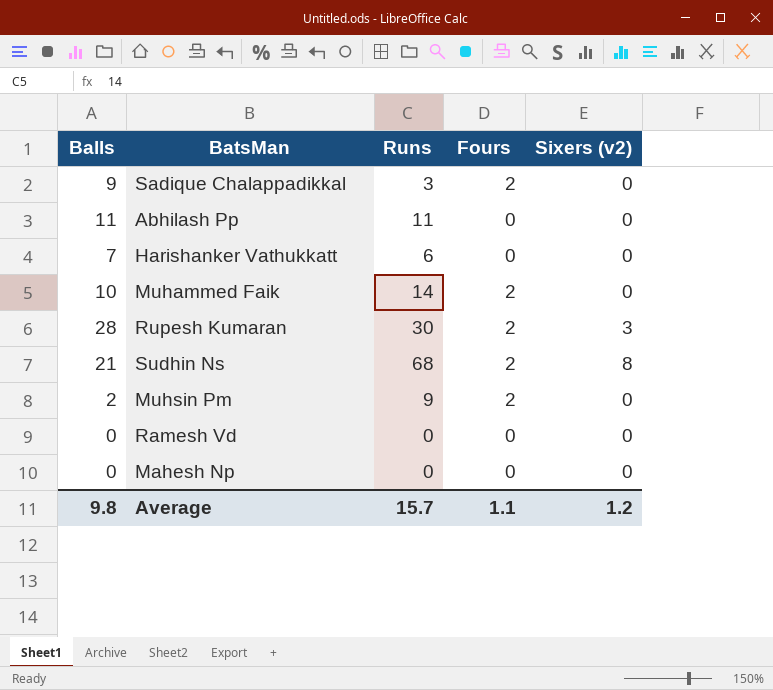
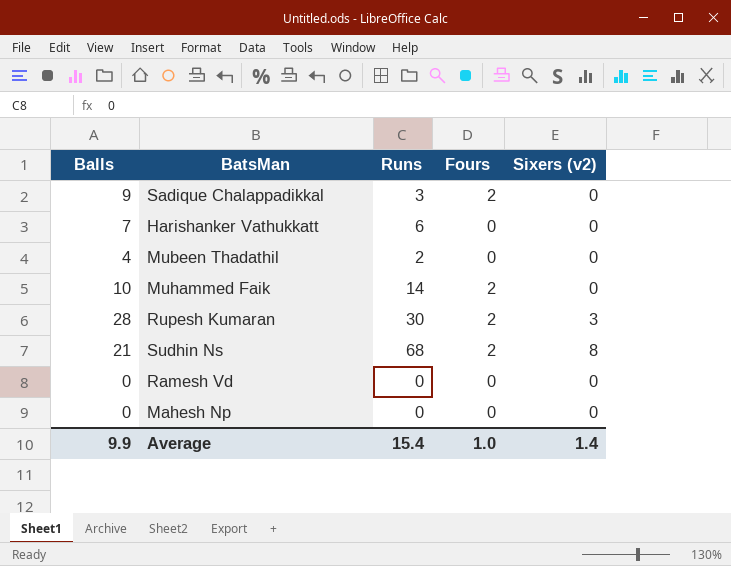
row Abhilash Pp: 11 | 11 | 0 | 0 -> none
row Muhsin Pm: 2 | 9 | 2 | 0 -> none
row Mubeen Thadathil: none -> 4 | 2 | 0 | 0
Average | Balls: 9.8 -> 9.9
Average | Runs: 15.7 -> 15.4
Average | Fours: 1.1 -> 1.0
Average | Sixers (v2): 1.2 -> 1.4

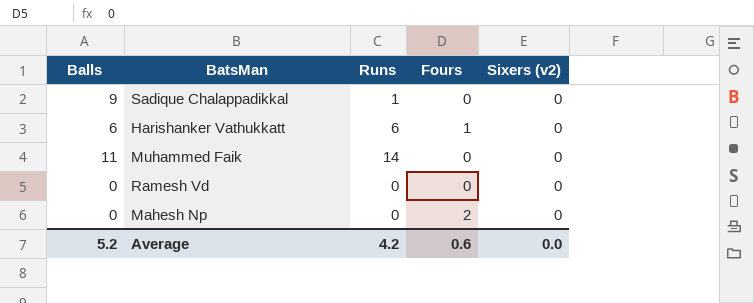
row Mubeen Thadathil: 4 | 2 | 0 | 0 -> none
row Rupesh Kumaran: 28 | 30 | 2 | 3 -> none
row Sudhin Ns: 21 | 68 | 2 | 8 -> none
Sadique Chalappadikkal | Runs: 3 -> 1
Sadique Chalappadikkal | Fours: 2 -> 0
Harishanker Vathukkatt | Balls: 7 -> 6
Harishanker Vathukkatt | Fours: 0 -> 1
Muhammed Faik | Balls: 10 -> 11
Muhammed Faik | Fours: 2 -> 0
Mahesh Np | Fours: 0 -> 2
Average | Balls: 9.9 -> 5.2
Average | Runs: 15.4 -> 4.2
Average | Fours: 1.0 -> 0.6
Average | Sixers (v2): 1.4 -> 0.0

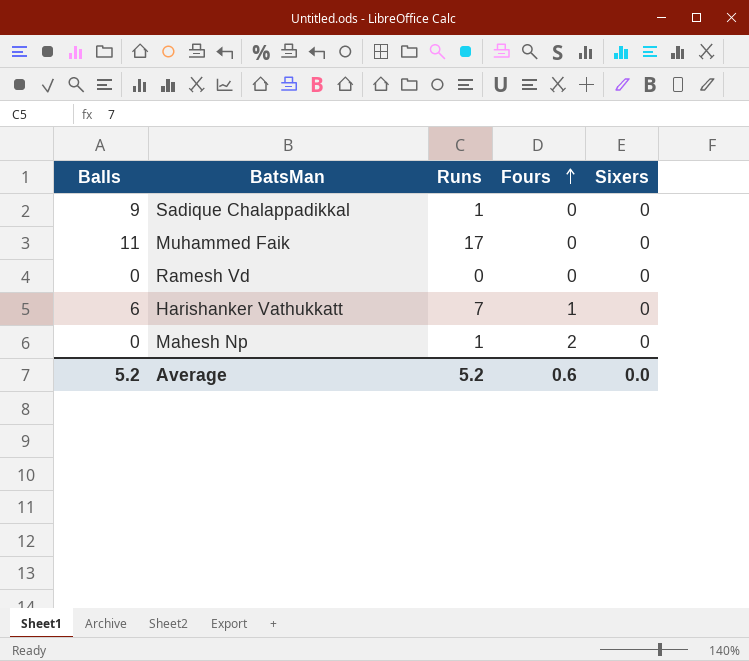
row order: none -> Fours ascending
column name: Sixers (v2) -> Sixers
Muhammed Faik | Runs: 14 -> 17
Harishanker Vathukkatt | Runs: 6 -> 7
Mahesh Np | Runs: 0 -> 1
Average | Runs: 4.2 -> 5.2

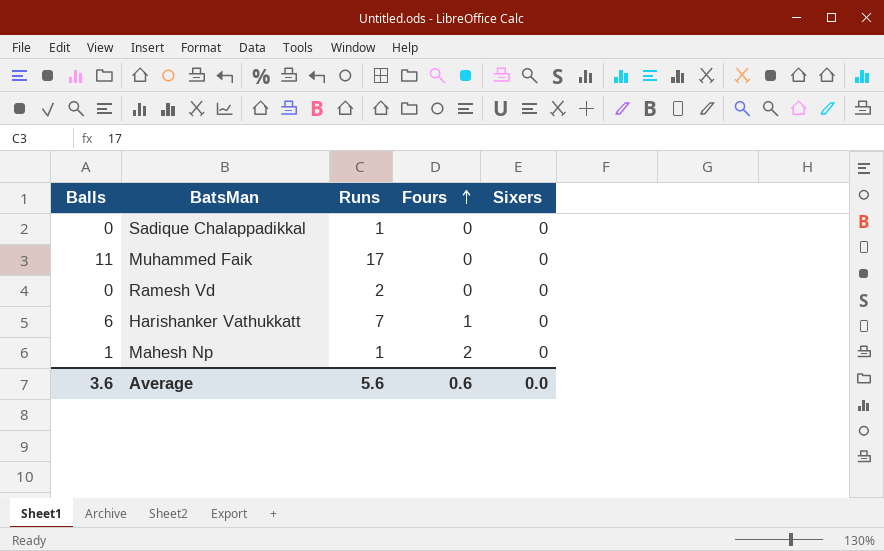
Sadique Chalappadikkal | Balls: 9 -> 0
Ramesh Vd | Runs: 0 -> 2
Mahesh Np | Balls: 0 -> 1
Average | Balls: 5.2 -> 3.6
Average | Runs: 5.2 -> 5.6

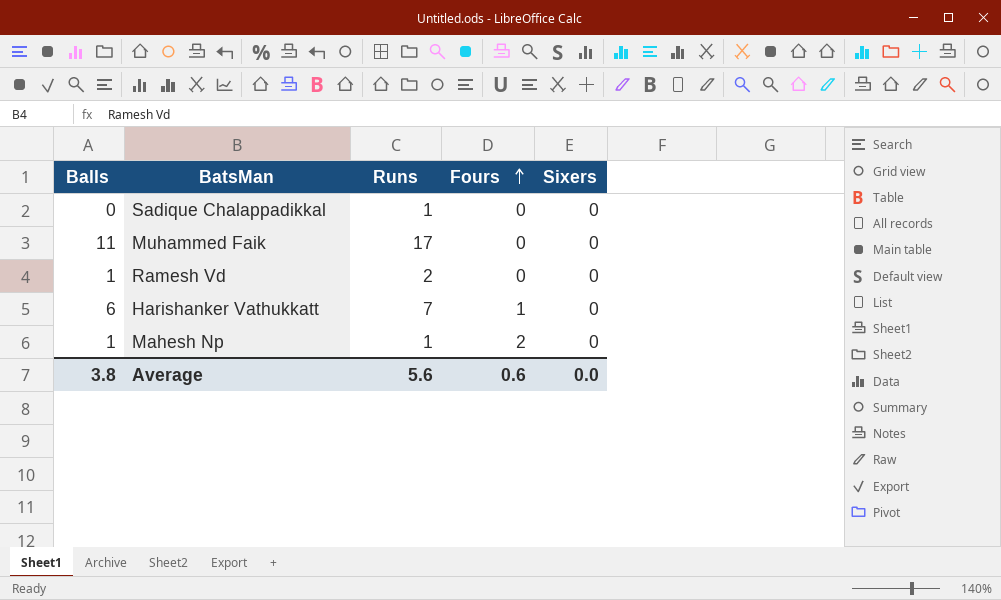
Ramesh Vd | Balls: 0 -> 1
Average | Balls: 3.6 -> 3.8

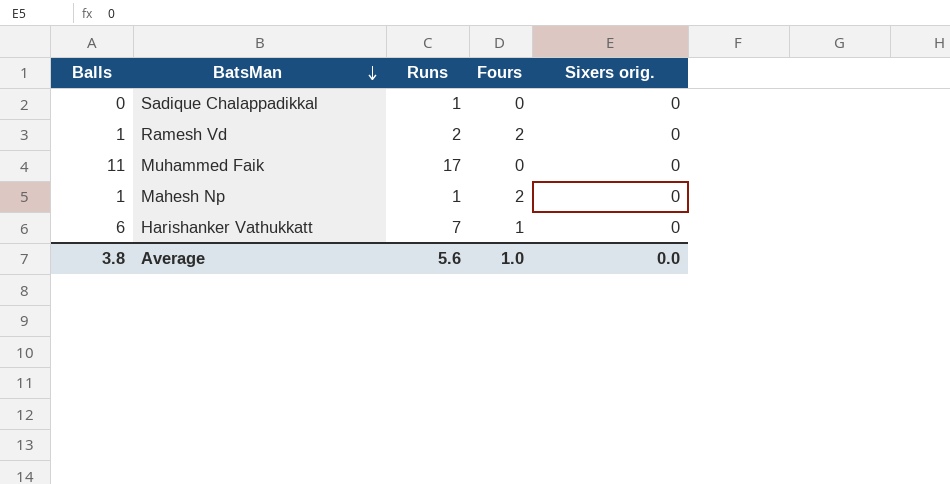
row order: Fours ascending -> BatsMan descending
column name: Sixers -> Sixers orig.
Ramesh Vd | Fours: 0 -> 2
Average | Fours: 0.6 -> 1.0

